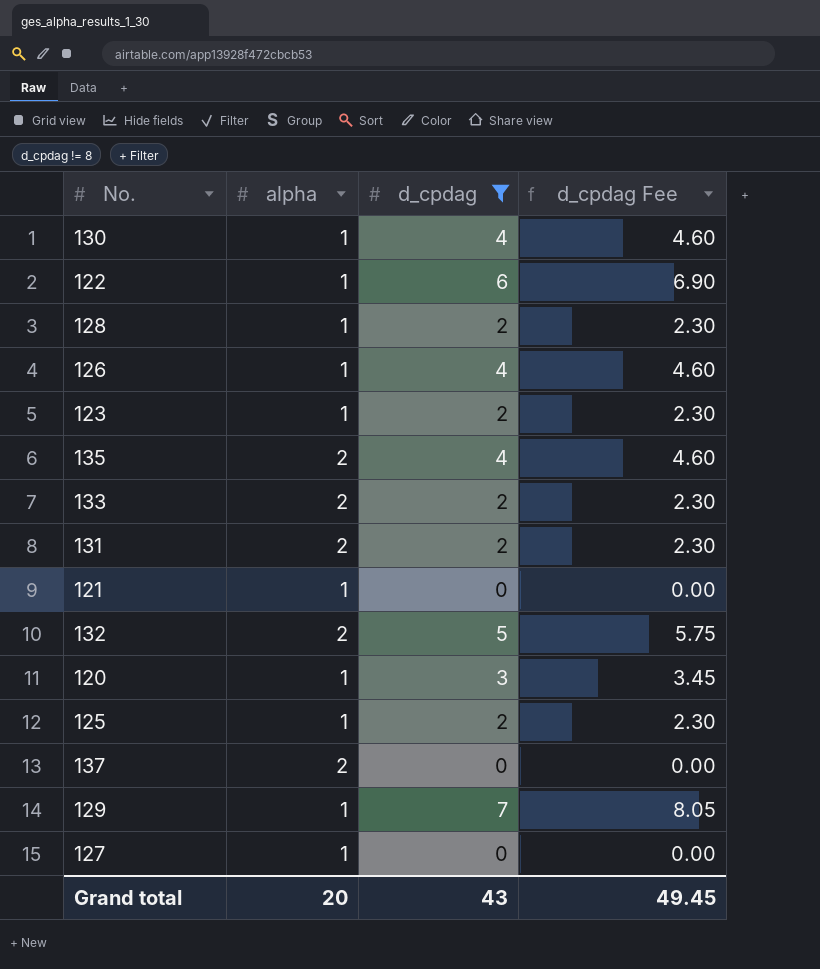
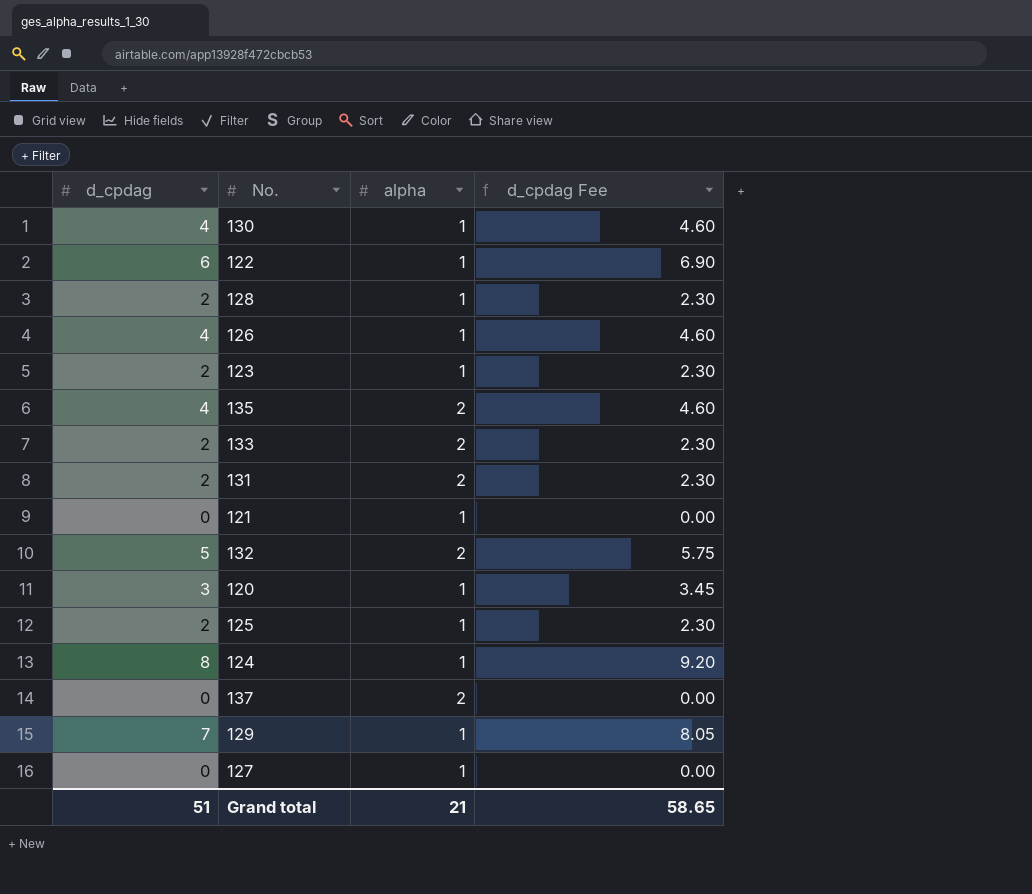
filter: d_cpdag != 8 -> none
column d_cpdag | position: 3 -> 1
Grand total | d_cpdag: 43 -> 51
Grand total | alpha: 20 -> 21
Grand total | d_cpdag Fee: 49.45 -> 58.65

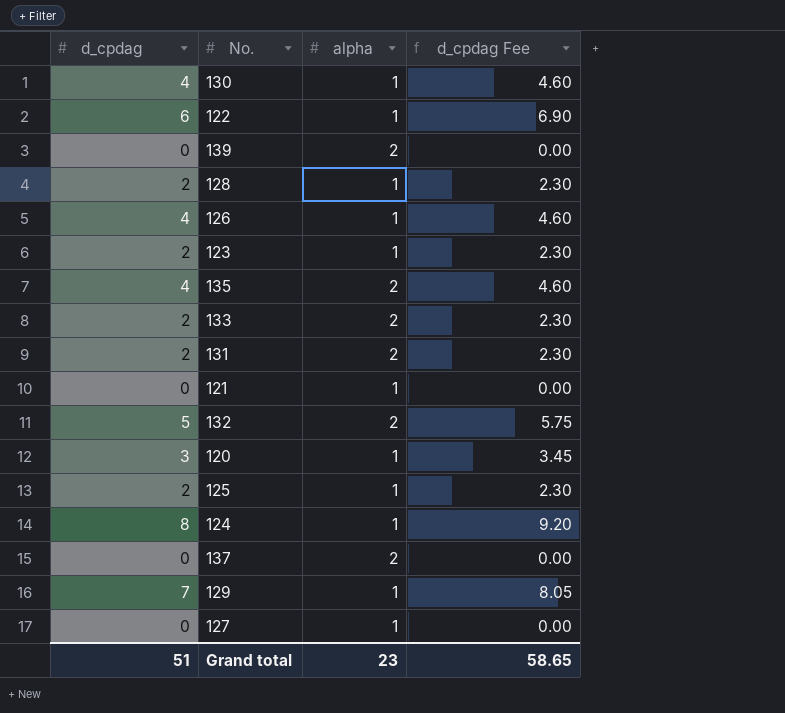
row 139: none -> 0 | 2 | 0.00
Grand total | alpha: 21 -> 23

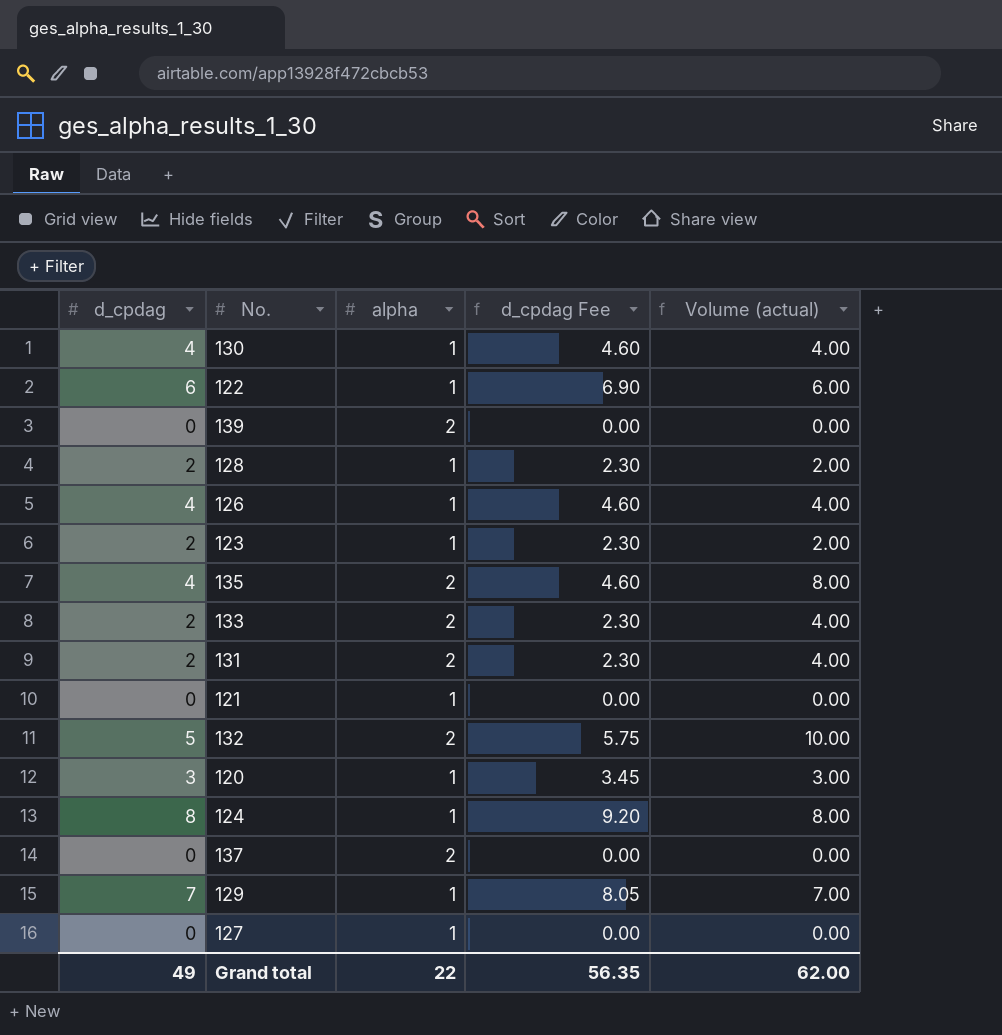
column Volume (actual) | formula: none -> [d_cpdag] * [alpha]
row 125: 2 | 1 | 2.30 -> none
Grand total | d_cpdag: 51 -> 49
Grand total | alpha: 23 -> 22
Grand total | d_cpdag Fee: 58.65 -> 56.35

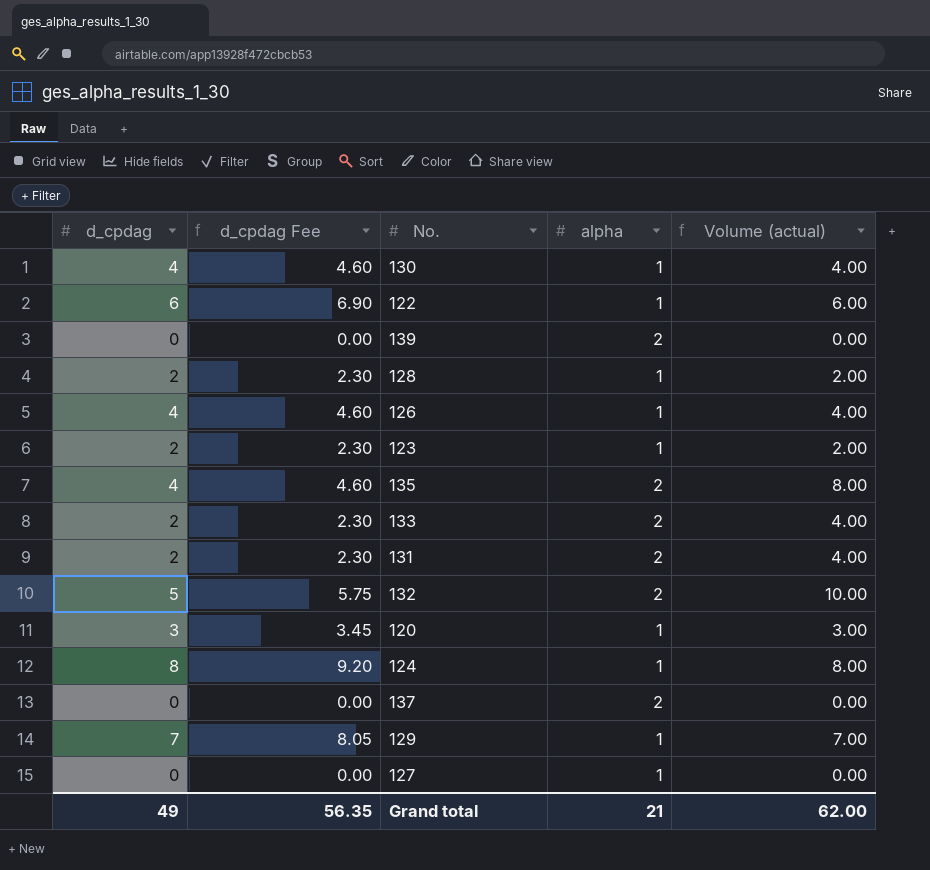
column d_cpdag Fee | position: 4 -> 2
row 121: 0 | 1 | 0.00 | 0.00 -> none
Grand total | alpha: 22 -> 21

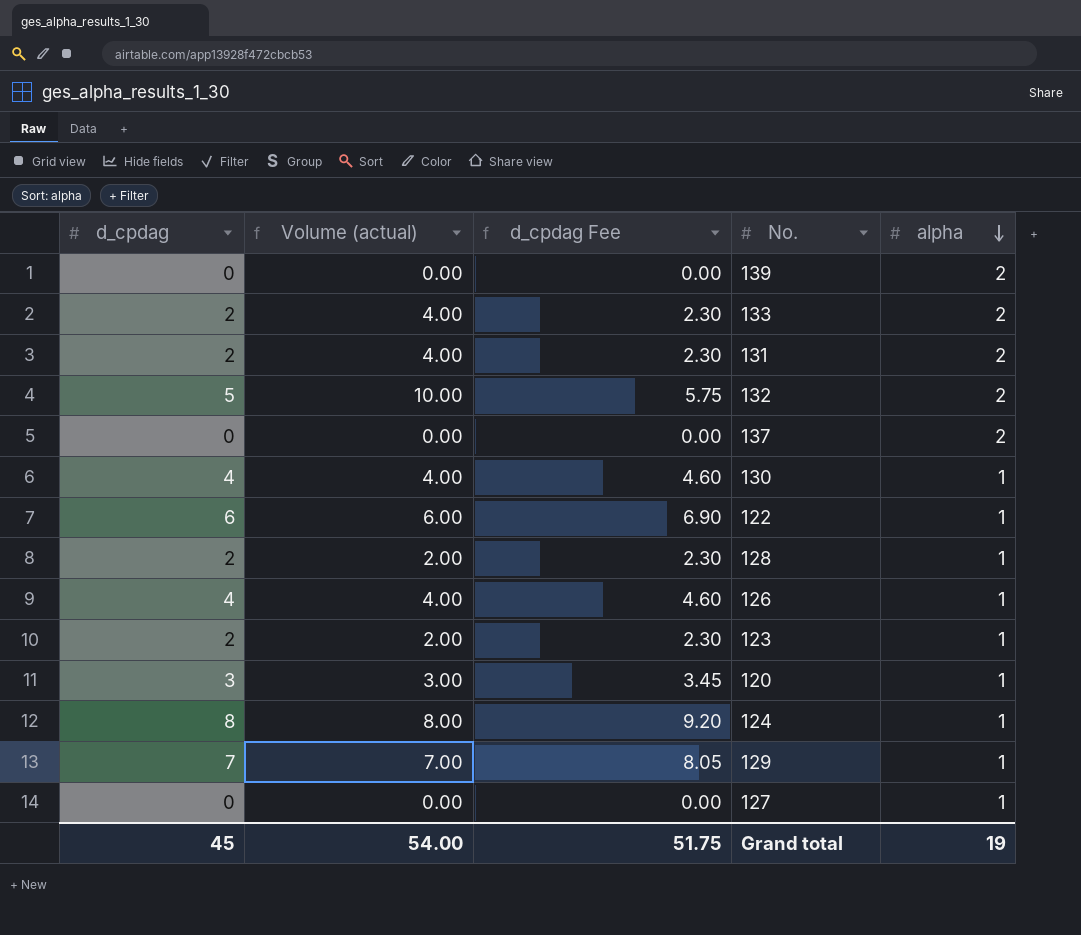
row order: none -> alpha descending
column Volume (actual) | position: 5 -> 2
row 135: 4 | 4.60 | 2 | 8.00 -> none
Grand total | d_cpdag: 49 -> 45
Grand total | Volume (actual): 62.00 -> 54.00
Grand total | d_cpdag Fee: 56.35 -> 51.75
Grand total | alpha: 21 -> 19

